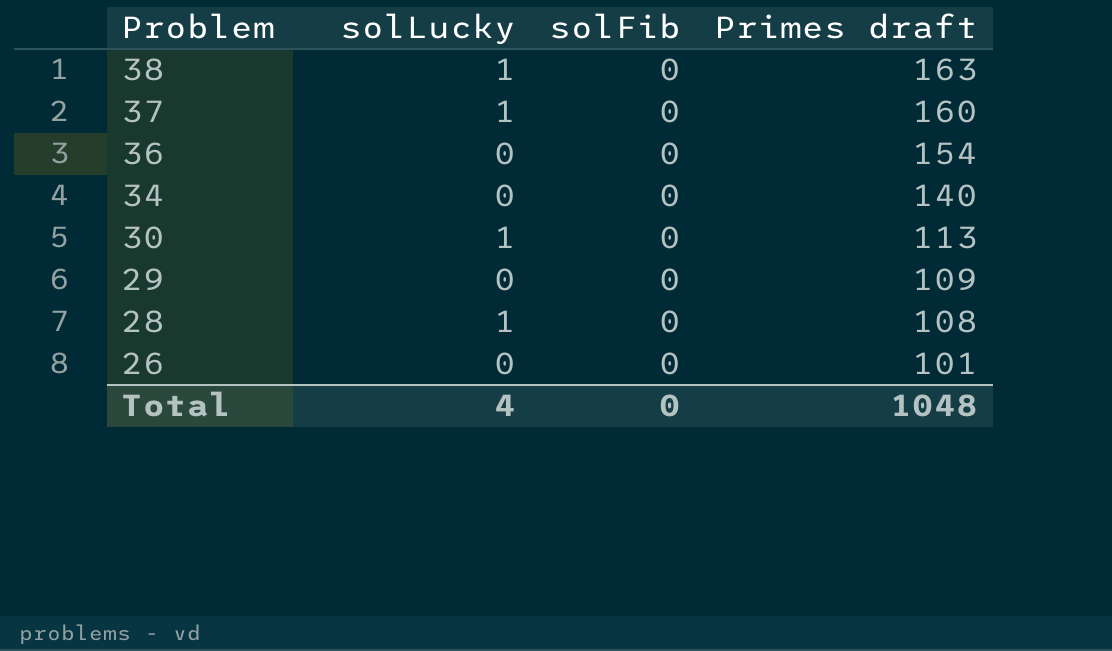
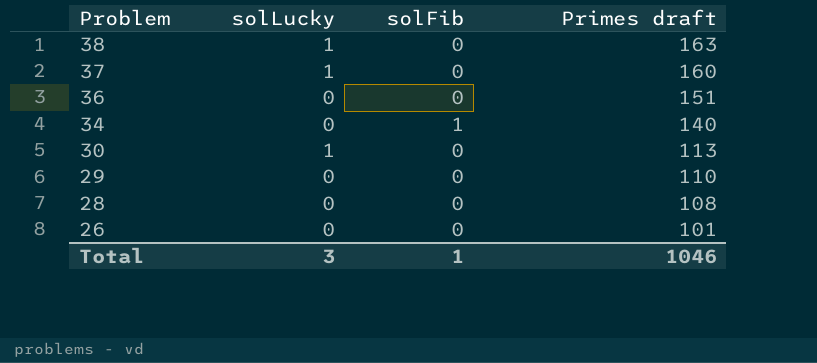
36 | Primes draft: 154 -> 151
34 | solFib: 0 -> 1
29 | Primes draft: 109 -> 110
28 | solLucky: 1 -> 0
Total | solLucky: 4 -> 3
Total | solFib: 0 -> 1
Total | Primes draft: 1048 -> 1046

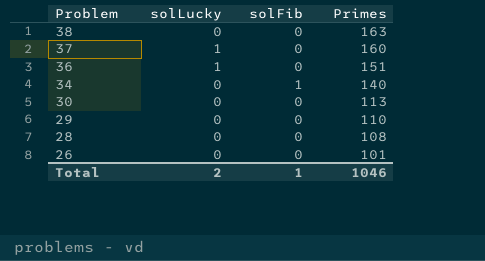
column name: Primes draft -> Primes
38 | solLucky: 1 -> 0
36 | solLucky: 0 -> 1
30 | solLucky: 1 -> 0
Total | solLucky: 3 -> 2

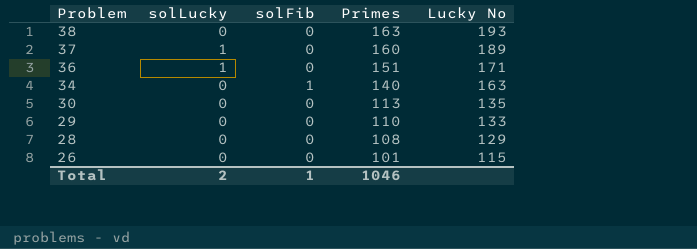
column Lucky No | position: none -> 5

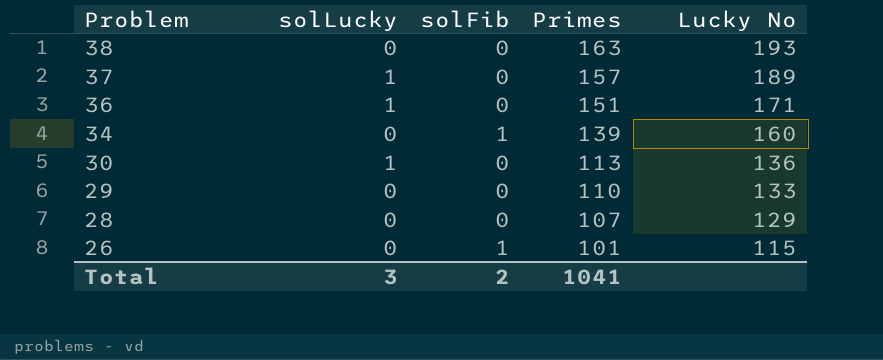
37 | Primes: 160 -> 157
34 | Primes: 140 -> 139
34 | Lucky No: 163 -> 160
30 | solLucky: 0 -> 1
30 | Lucky No: 135 -> 136
28 | Primes: 108 -> 107
26 | solFib: 0 -> 1
Total | solLucky: 2 -> 3
Total | solFib: 1 -> 2
Total | Primes: 1046 -> 1041

